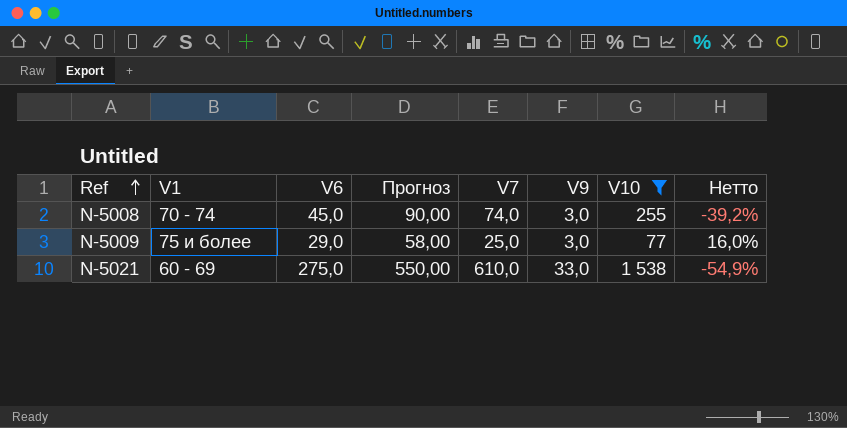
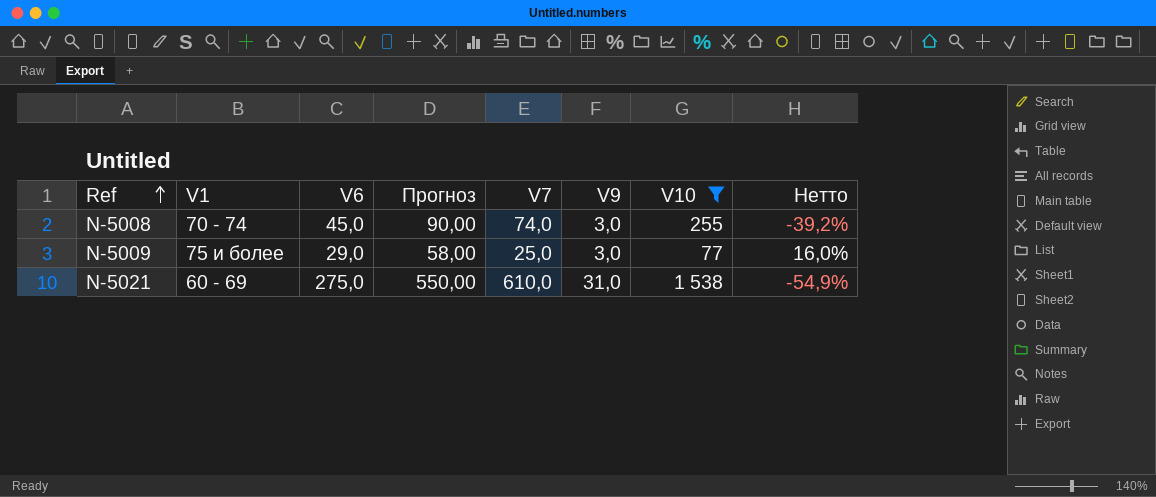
N-5021 | V9: 33,0 -> 31,0

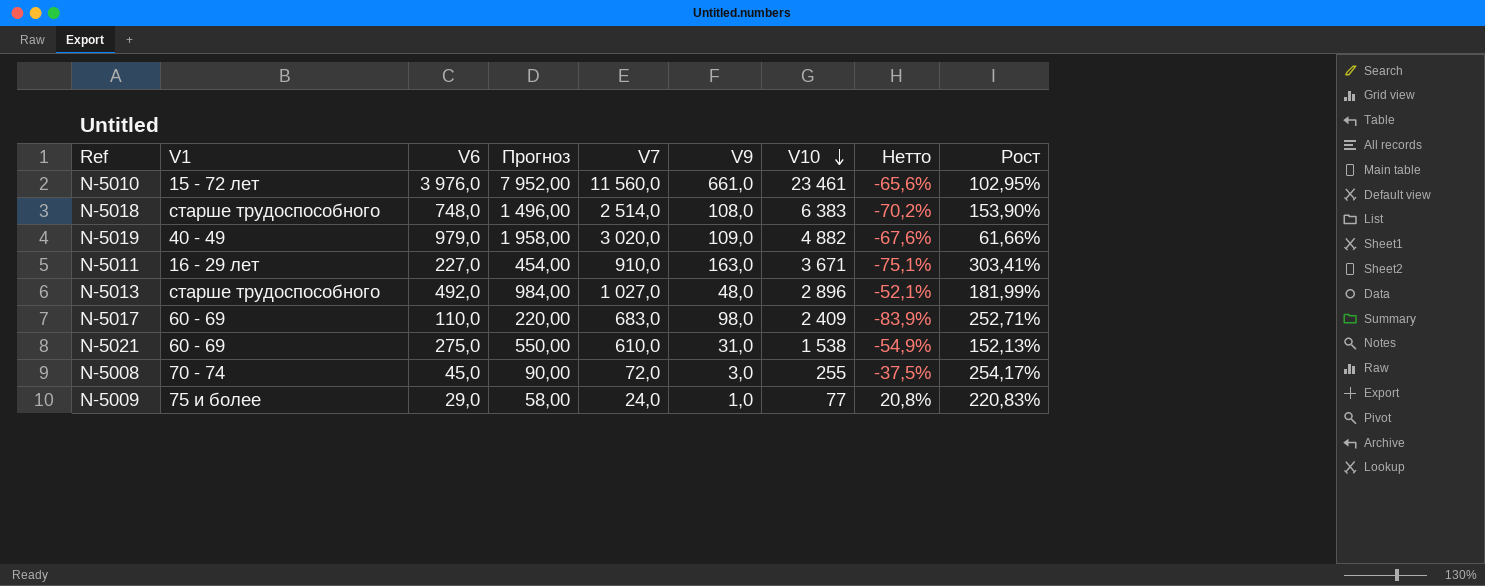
filter: V10 <= 1 538 -> none
row order: Ref ascending -> V10 descending
column Рост | formula: none -> ([V10] - [V7]) / [V7]
N-5008 | V7: 74,0 -> 72,0
N-5008 | Нетто: -39,2% -> -37,5%
N-5009 | V7: 25,0 -> 24,0
N-5009 | V9: 3,0 -> 1,0
N-5009 | Нетто: 16,0% -> 20,8%

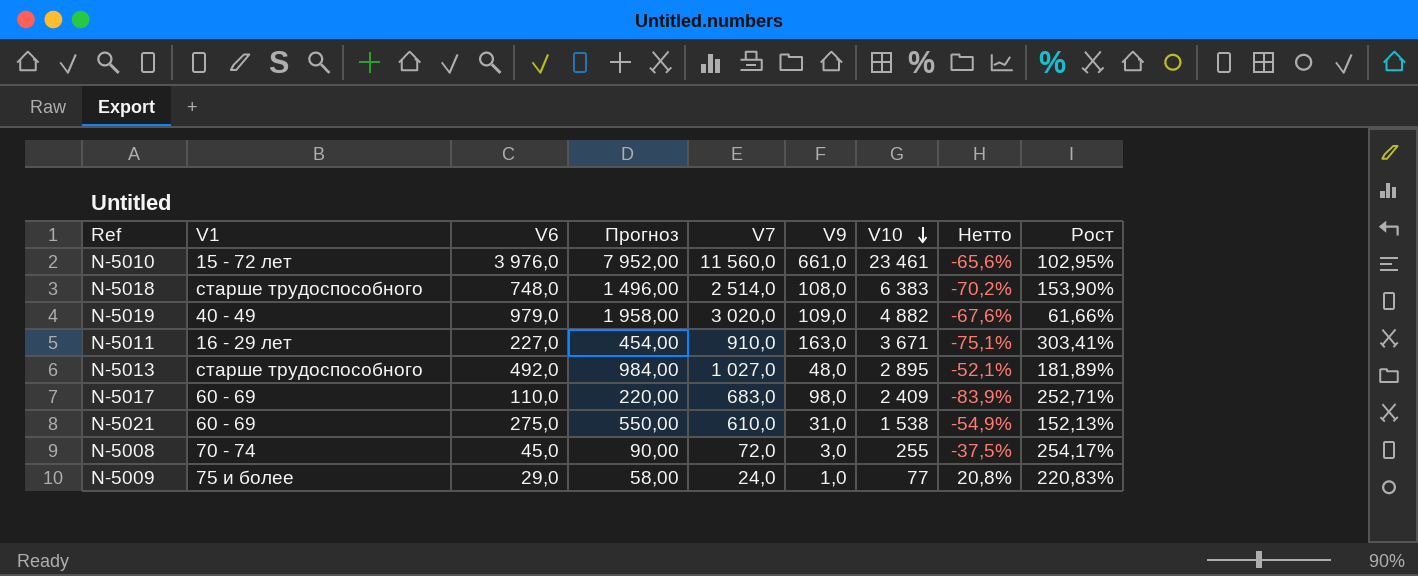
N-5013 | V10: 2 896 -> 2 895
N-5013 | Рост: 181,99% -> 181,89%

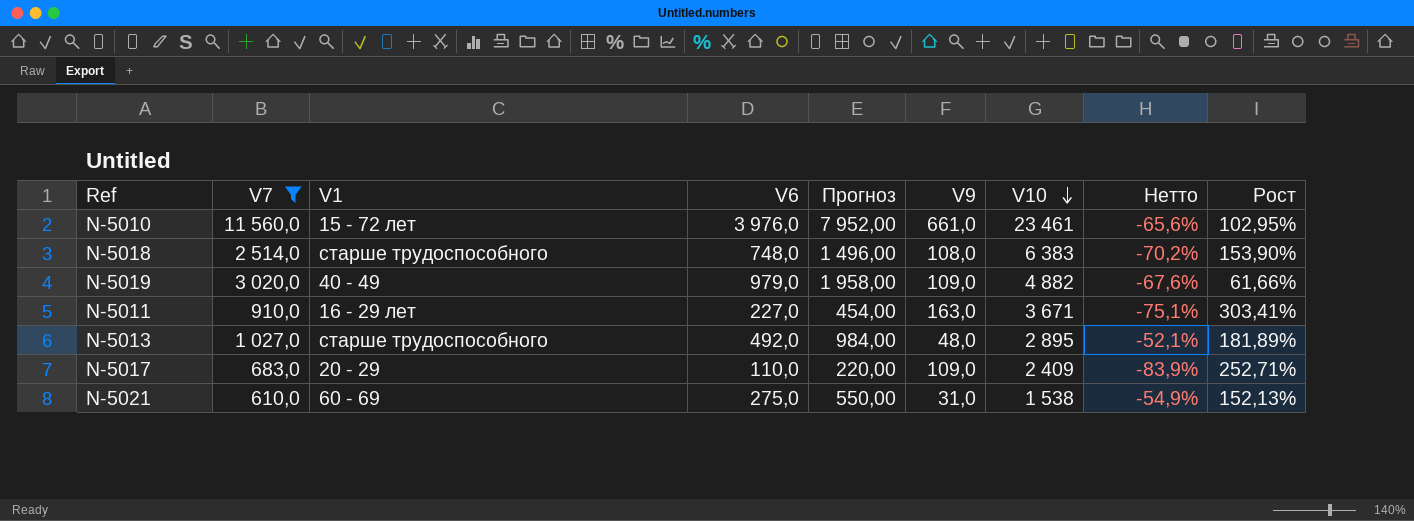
filter: none -> V7 >= 610,0
column V7 | position: 5 -> 2
N-5017 | V1: 60 - 69 -> 20 - 29
N-5017 | V9: 98,0 -> 109,0

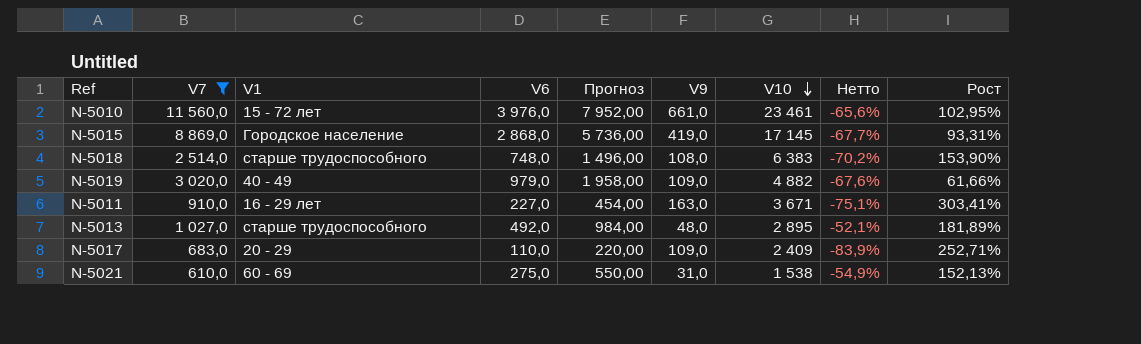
row N-5015: none -> 8 869,0 | Городское население | 2 868,0 | 5 736,00 | 419,0 | 17 145 | -67,7% | 93,31%

